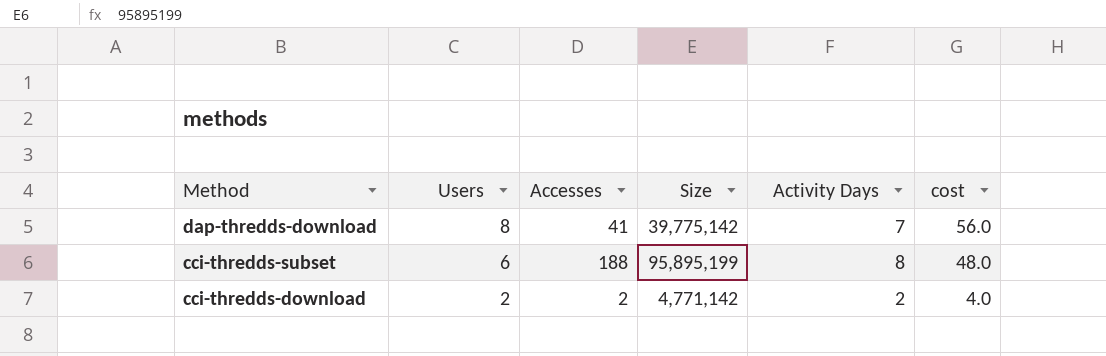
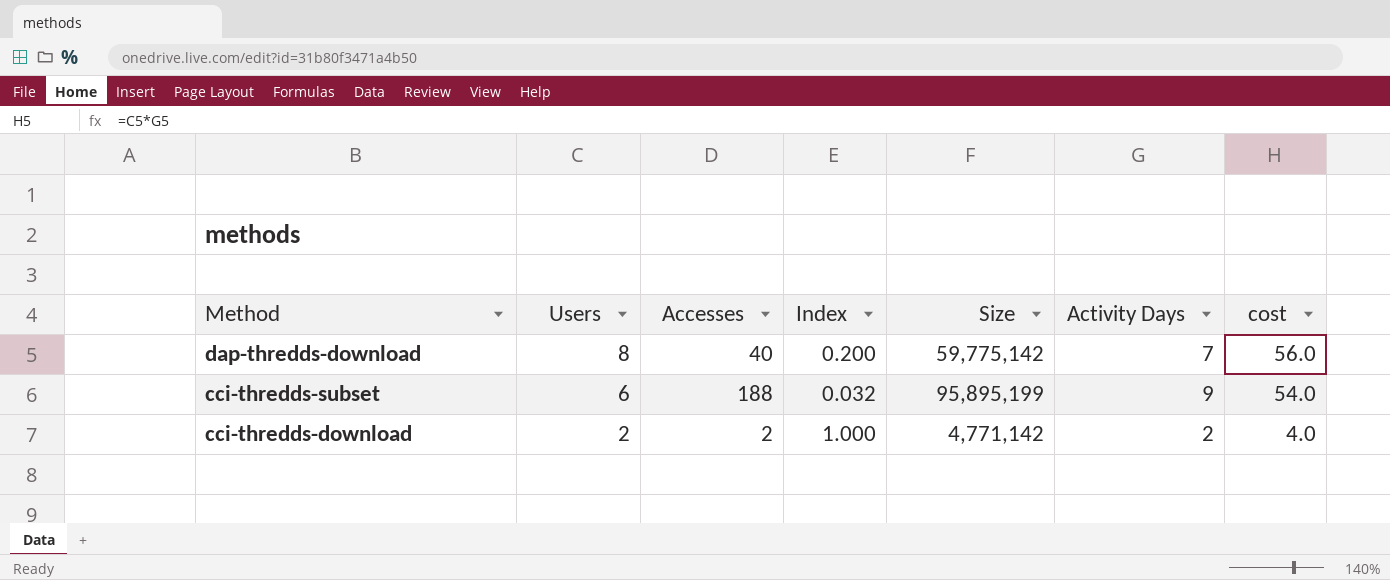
column Index | formula: none -> [Users] / [Accesses]
dap-thredds-download | Accesses: 41 -> 40
dap-thredds-download | Size: 39,775,142 -> 59,775,142
cci-thredds-subset | Activity Days: 8 -> 9
cci-thredds-subset | cost: 48.0 -> 54.0

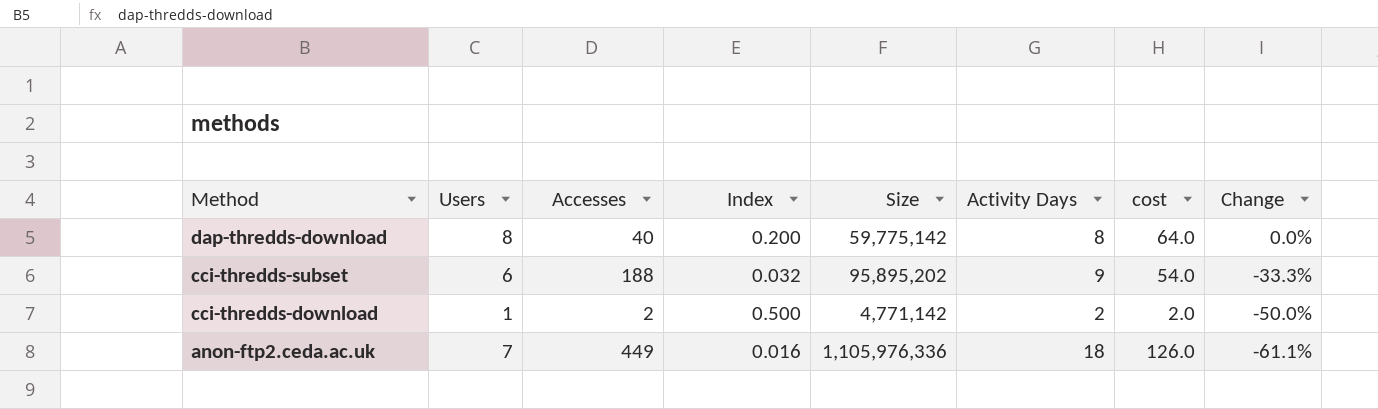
column Change | formula: none -> ([Users] - [Activity Days]) / [Activity Days]
dap-thredds-download | Activity Days: 7 -> 8
dap-thredds-download | cost: 56.0 -> 64.0
cci-thredds-subset | Size: 95,895,199 -> 95,895,202
cci-thredds-download | Users: 2 -> 1
cci-thredds-download | Index: 1.000 -> 0.500
cci-thredds-download | cost: 4.0 -> 2.0
row anon-ftp2.ceda.ac.uk: none -> 7 | 449 | 0.016 | 1,105,976,336 | 18 | 126.0 | -61.1%

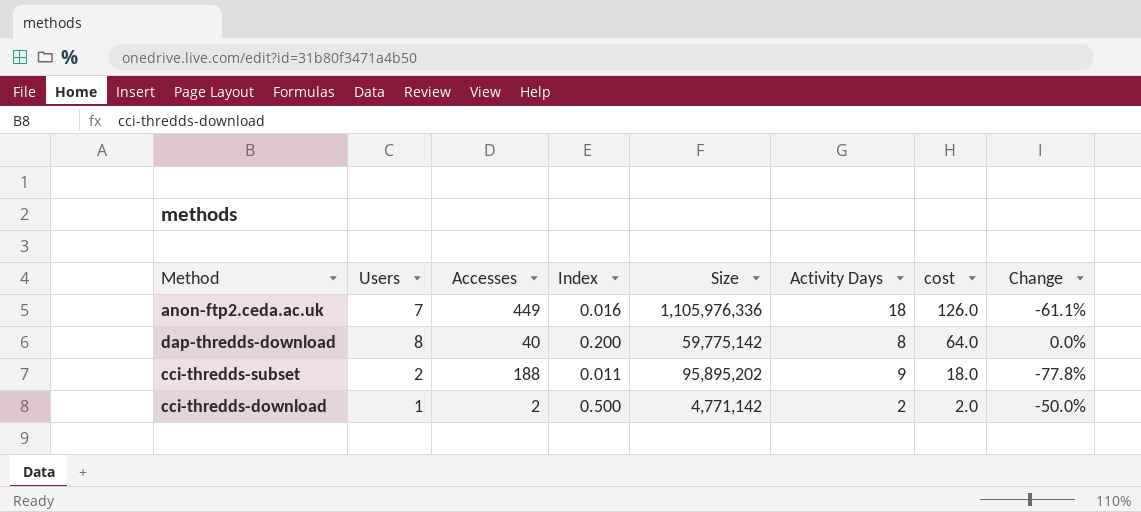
row order: Method descending -> cost descending
cci-thredds-subset | Users: 6 -> 2
cci-thredds-subset | Index: 0.032 -> 0.011
cci-thredds-subset | cost: 54.0 -> 18.0
cci-thredds-subset | Change: -33.3% -> -77.8%

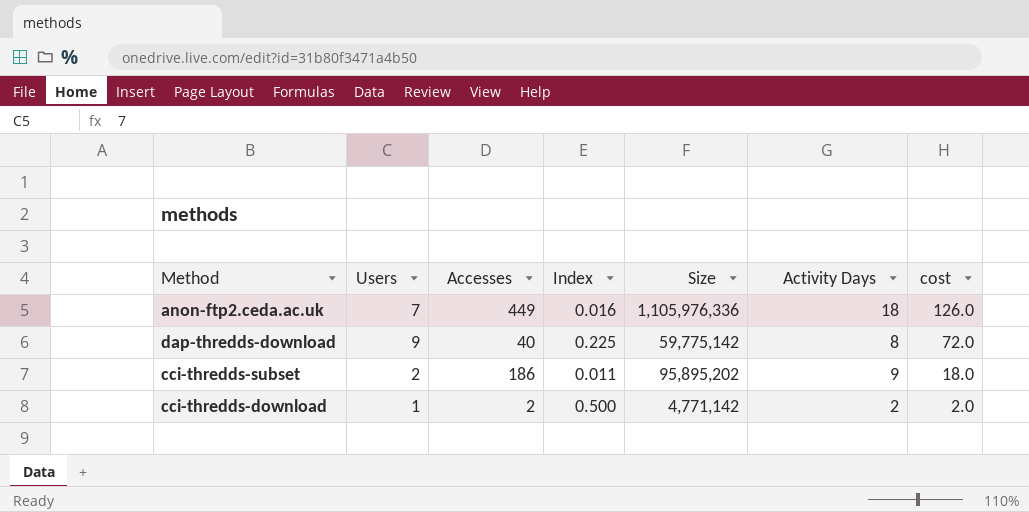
column Change | formula: ([Users] - [Activity Days]) / [Activity Days] -> none
dap-thredds-download | Users: 8 -> 9
dap-thredds-download | Index: 0.200 -> 0.225
dap-thredds-download | cost: 64.0 -> 72.0
cci-thredds-subset | Accesses: 188 -> 186

